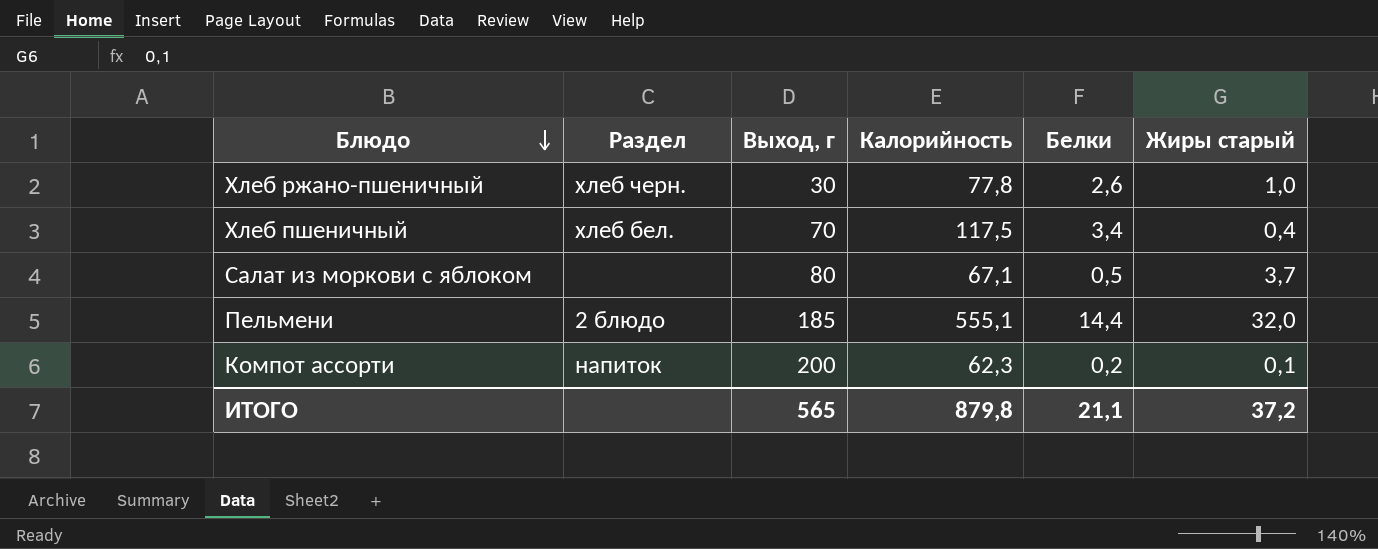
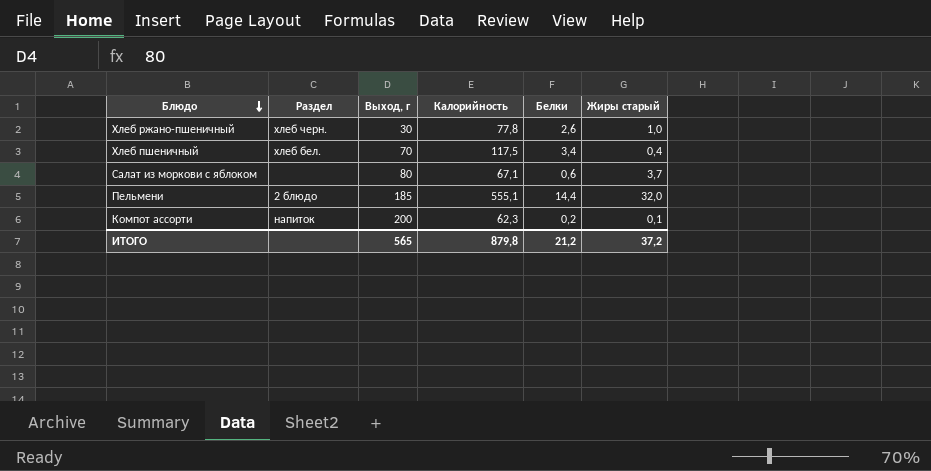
Салат из моркови с яблоком | Белки: 0,5 -> 0,6
ИТОГО | Белки: 21,1 -> 21,2

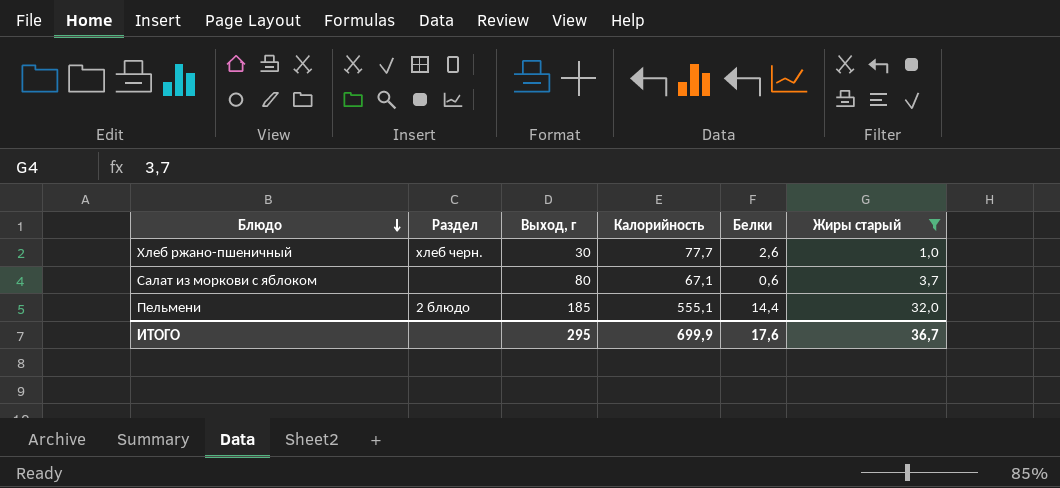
filter: none -> Жиры старый >= 1,0
Хлеб ржано-пшеничный | Калорийность: 77,8 -> 77,7
ИТОГО | Выход, г: 565 -> 295
ИТОГО | Калорийность: 879,8 -> 699,9
ИТОГО | Белки: 21,2 -> 17,6
ИТОГО | Жиры старый: 37,2 -> 36,7

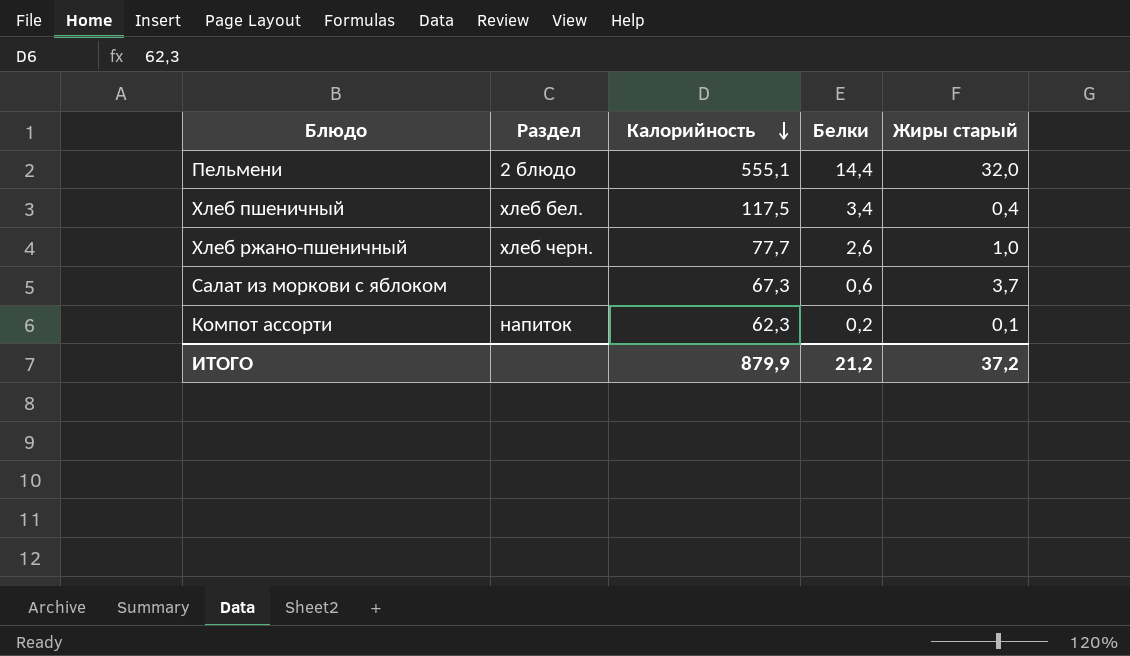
filter: Жиры старый >= 1,0 -> none
row order: Блюдо descending -> Калорийность descending
column Выход, г | position: 3 -> none
Салат из моркови с яблоком | Калорийность: 67,1 -> 67,3
ИТОГО | Калорийность: 699,9 -> 879,9
ИТОГО | Белки: 17,6 -> 21,2
ИТОГО | Жиры старый: 36,7 -> 37,2

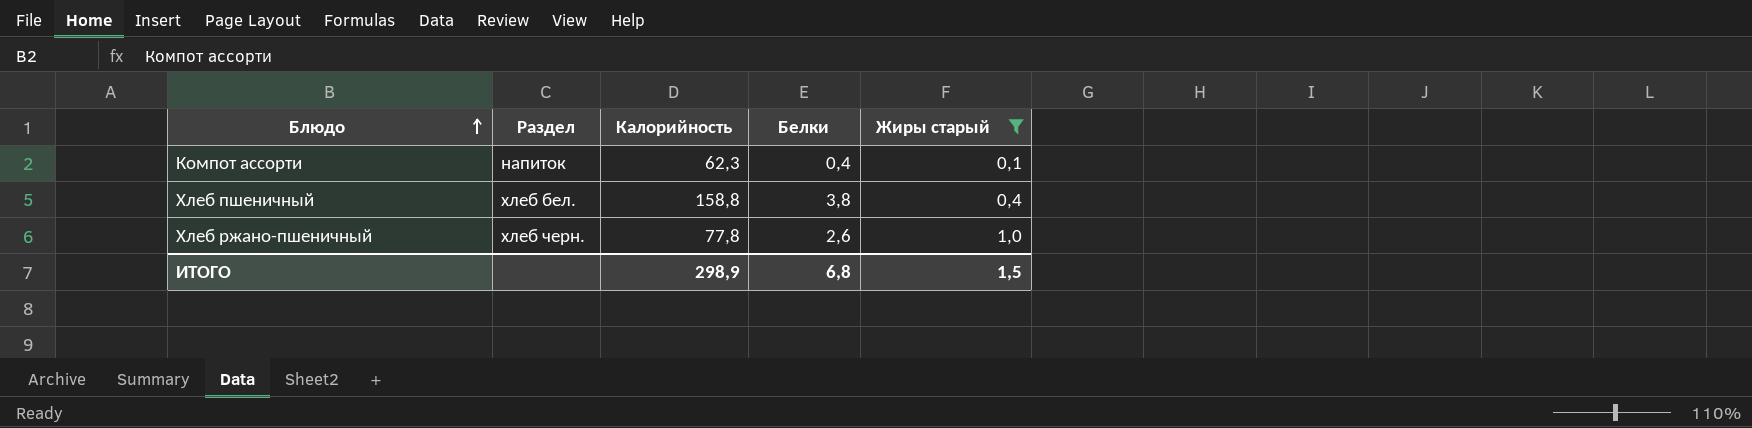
filter: none -> Жиры старый <= 1,0
row order: Калорийность descending -> Блюдо ascending
Компот ассорти | Белки: 0,2 -> 0,4
Хлеб пшеничный | Калорийность: 117,5 -> 158,8
Хлеб пшеничный | Белки: 3,4 -> 3,8
Хлеб ржано-пшеничный | Калорийность: 77,7 -> 77,8
ИТОГО | Калорийность: 879,9 -> 298,9
ИТОГО | Белки: 21,2 -> 6,8
ИТОГО | Жиры старый: 37,2 -> 1,5

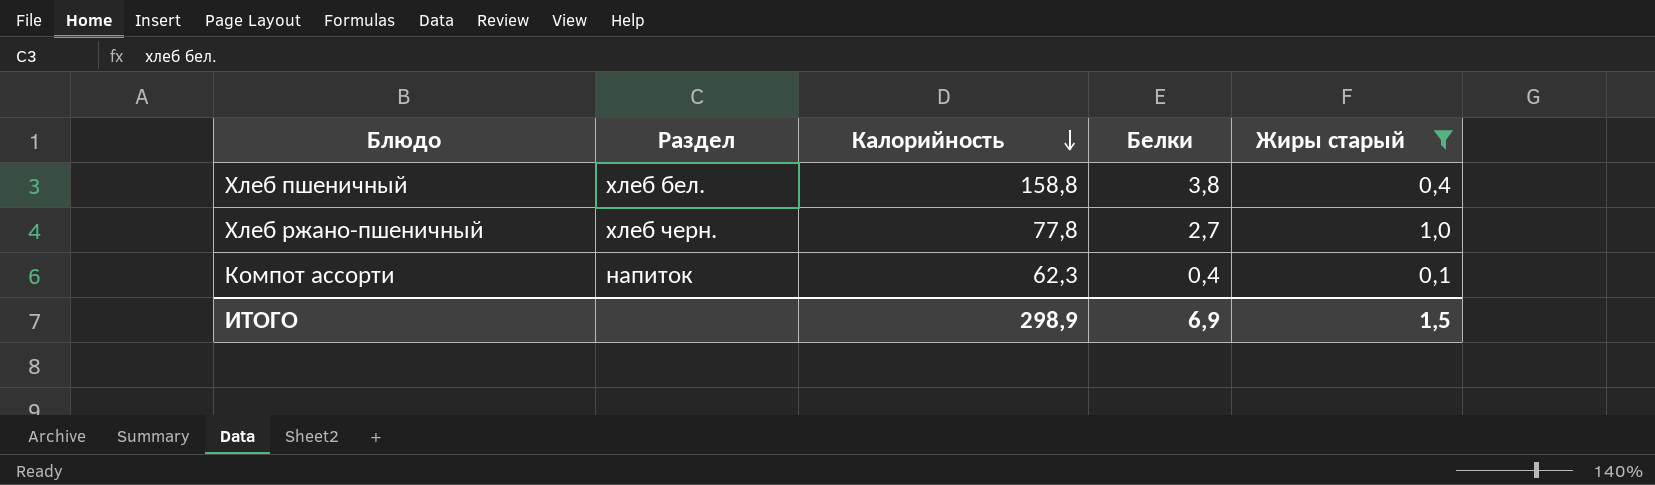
row order: Блюдо ascending -> Калорийность descending
Хлеб ржано-пшеничный | Белки: 2,6 -> 2,7
ИТОГО | Белки: 6,8 -> 6,9

